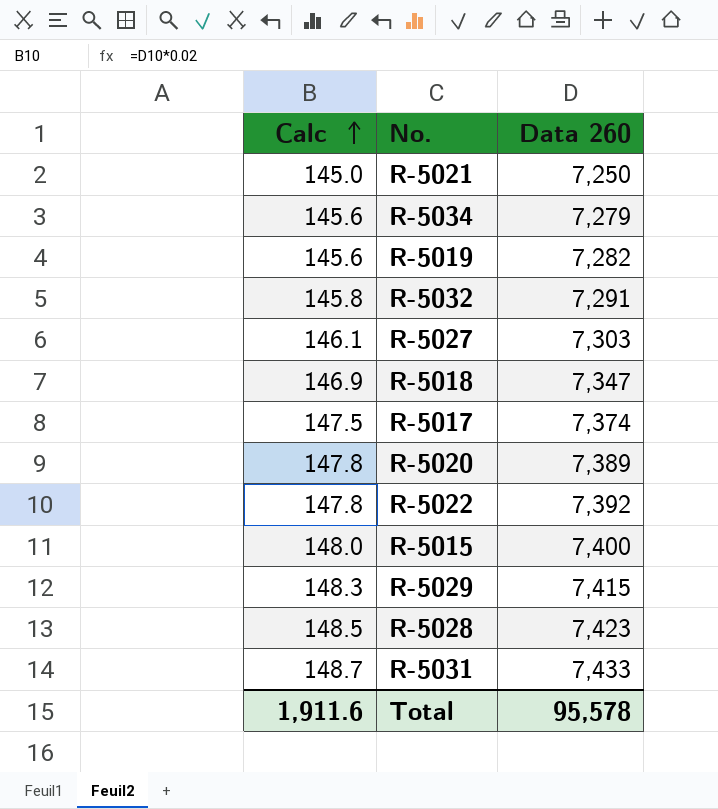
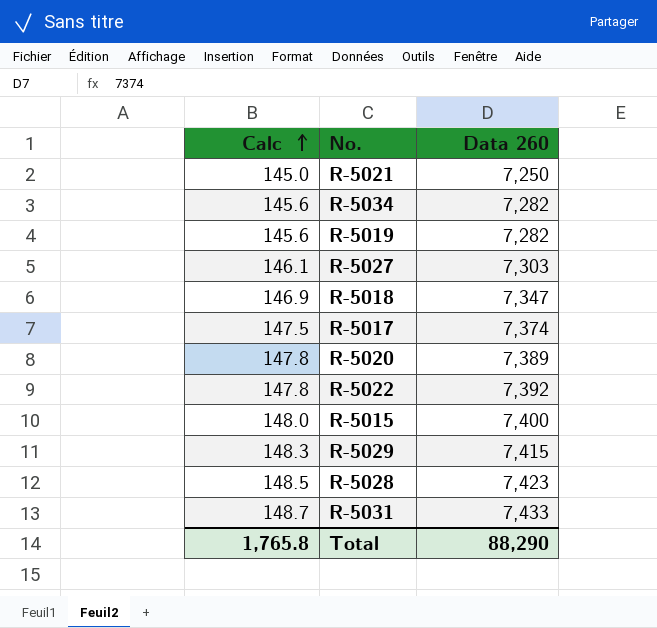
row R-5032: 145.8 | 7,291 -> none
R-5034 | Data 260: 7,279 -> 7,282
Total | Calc: 1,911.6 -> 1,765.8
Total | Data 260: 95,578 -> 88,290

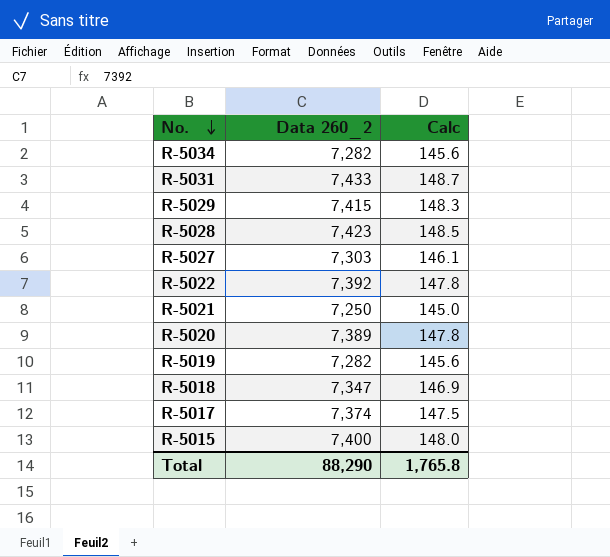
row order: Calc ascending -> No. descending
column name: Data 260 -> Data 260_2
column Calc | position: 1 -> 3

